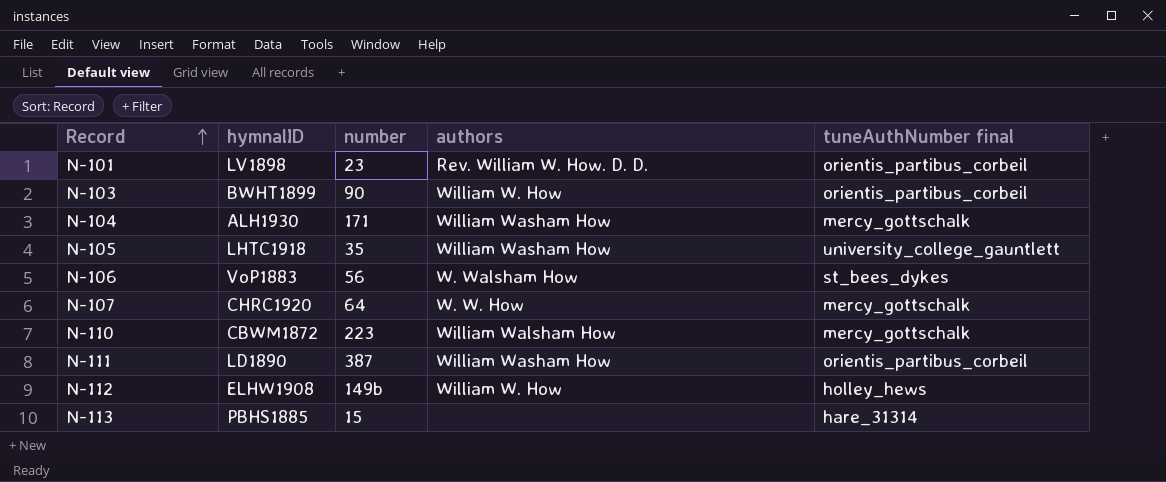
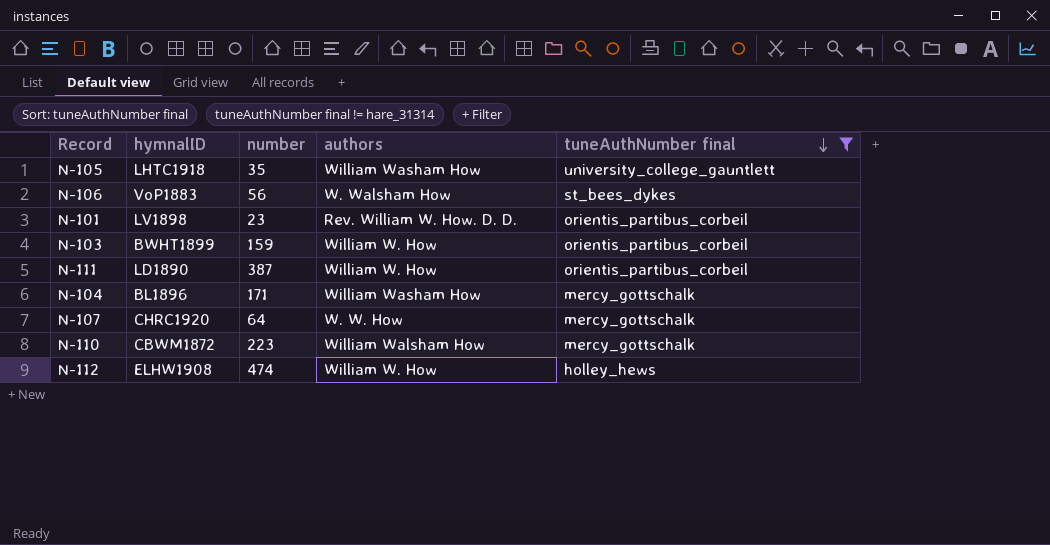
filter: none -> tuneAuthNumber final != hare_31314
row order: Record ascending -> tuneAuthNumber final descending
N-103 | number: 90 -> 159
N-111 | authors: William Washam How -> William W. How
N-104 | hymnalID: ALH1930 -> BL1896
N-112 | number: 149b -> 474

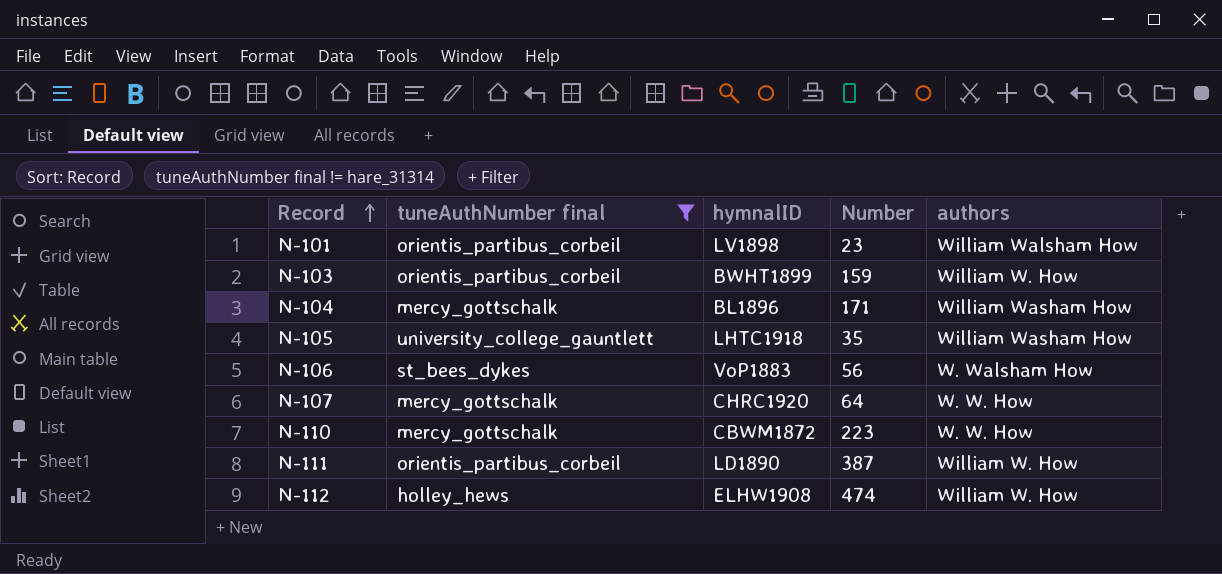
row order: tuneAuthNumber final descending -> Record ascending
column tuneAuthNumber final | position: 5 -> 2
column name: number -> Number
N-101 | authors: Rev. William W. How. D. D. -> William Walsham How
N-110 | authors: William Walsham How -> W. W. How

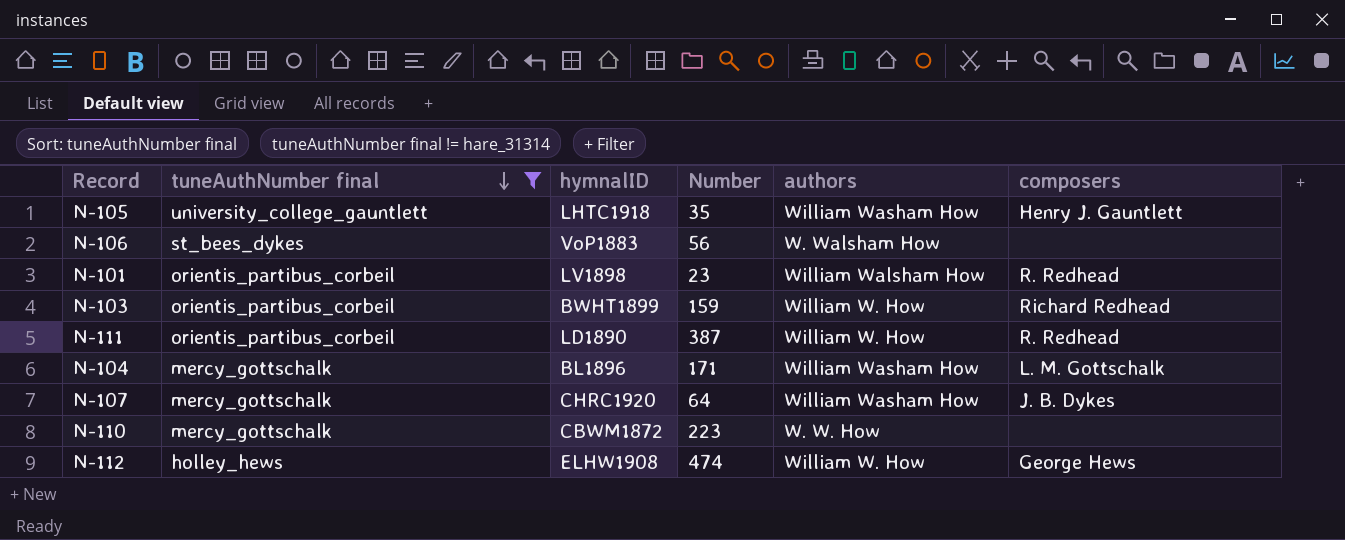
row order: Record ascending -> tuneAuthNumber final descending
column composers | position: none -> 6
N-107 | authors: W. W. How -> William Washam How

